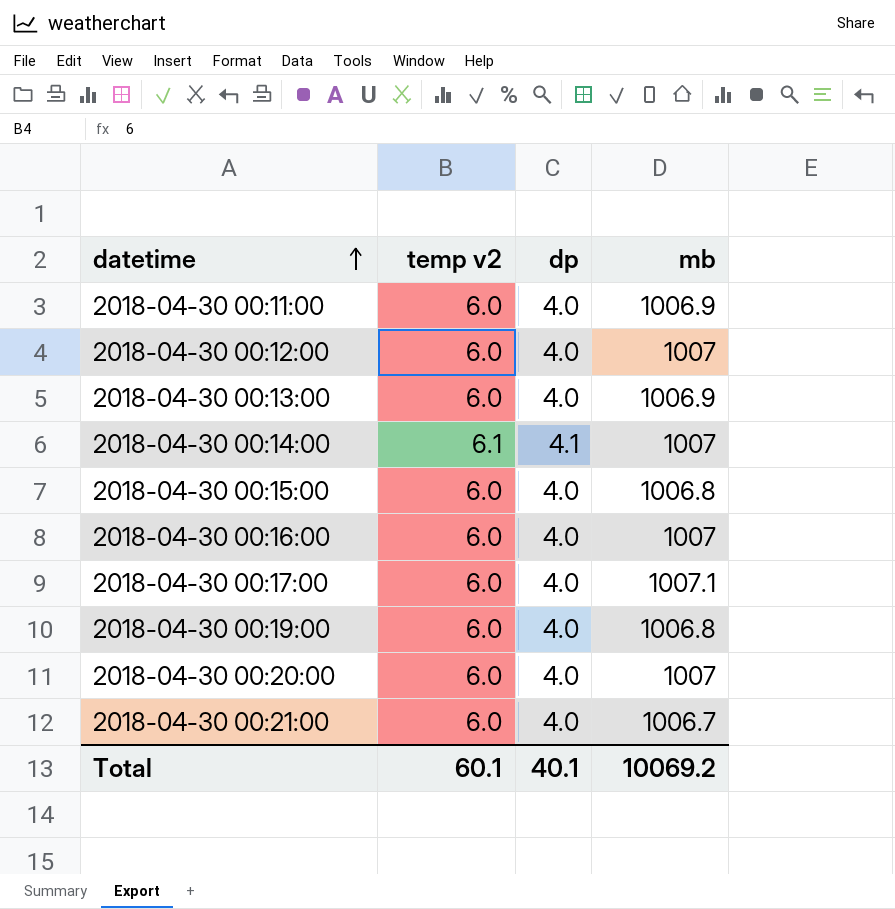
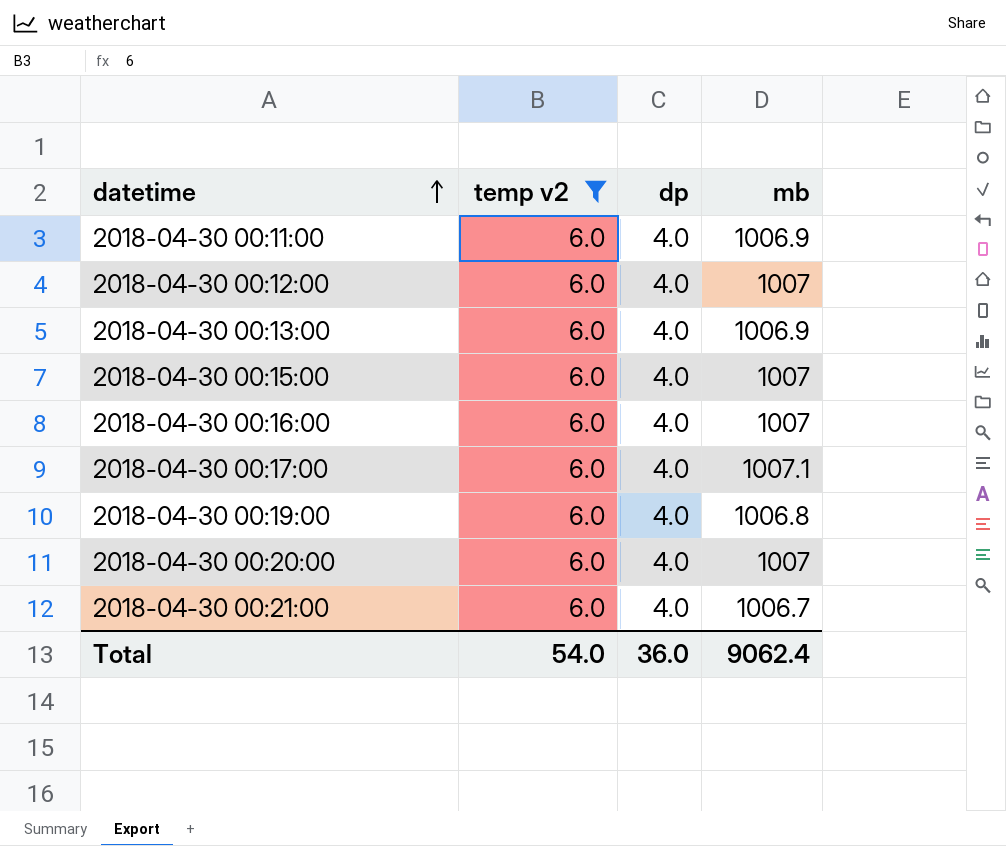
filter: none -> temp v2 = 6.0
2018-04-30 00:15:00 | mb: 1006.8 -> 1007
Total | temp v2: 60.1 -> 54.0
Total | dp: 40.1 -> 36.0
Total | mb: 10069.2 -> 9062.4

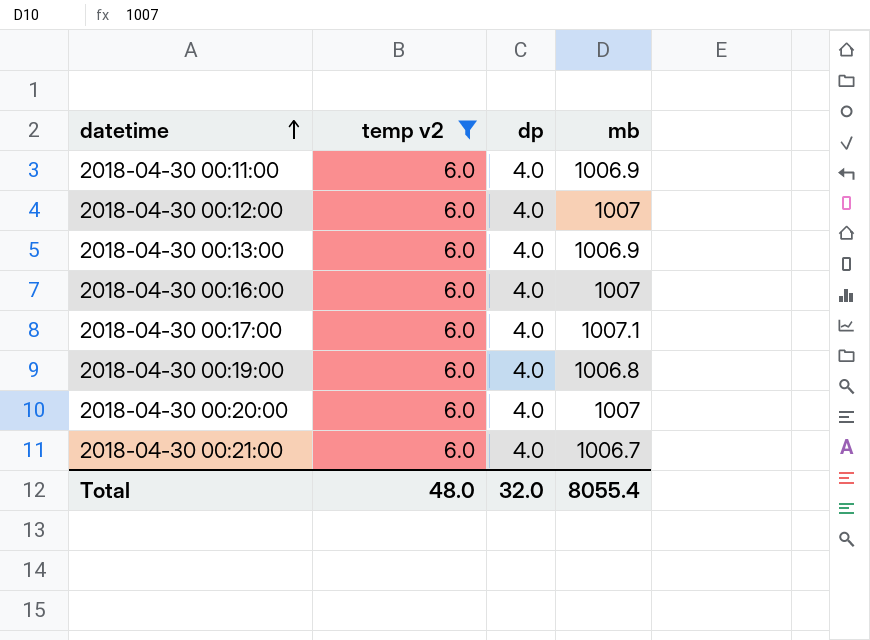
row 2018-04-30 00:15:00: 6.0 | 4.0 | 1007 -> none
Total | temp v2: 54.0 -> 48.0
Total | dp: 36.0 -> 32.0
Total | mb: 9062.4 -> 8055.4

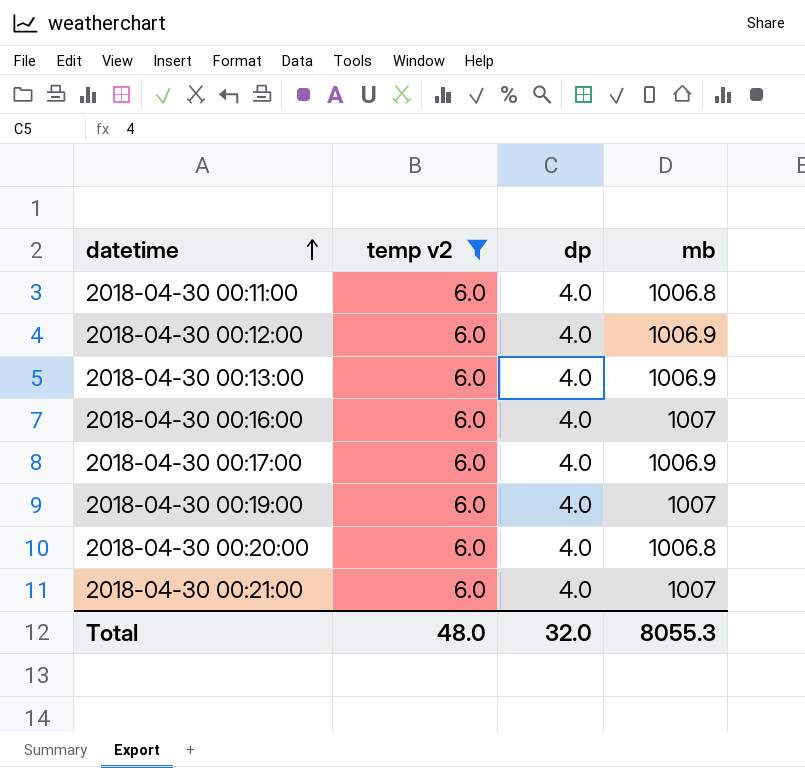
2018-04-30 00:11:00 | mb: 1006.9 -> 1006.8
2018-04-30 00:12:00 | mb: 1007 -> 1006.9
2018-04-30 00:17:00 | mb: 1007.1 -> 1006.9
2018-04-30 00:19:00 | mb: 1006.8 -> 1007
2018-04-30 00:20:00 | mb: 1007 -> 1006.8
2018-04-30 00:21:00 | mb: 1006.7 -> 1007
Total | mb: 8055.4 -> 8055.3

